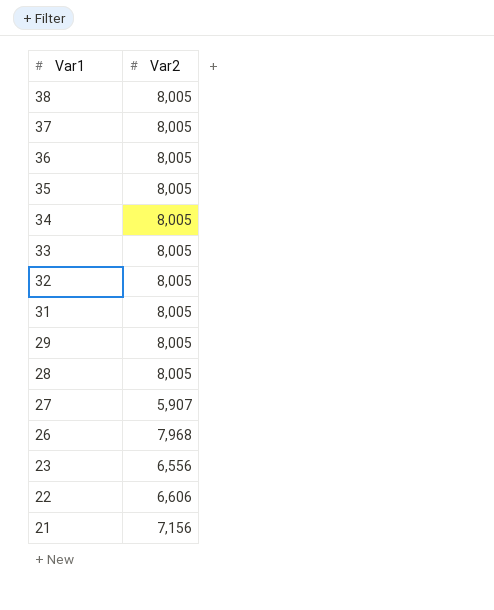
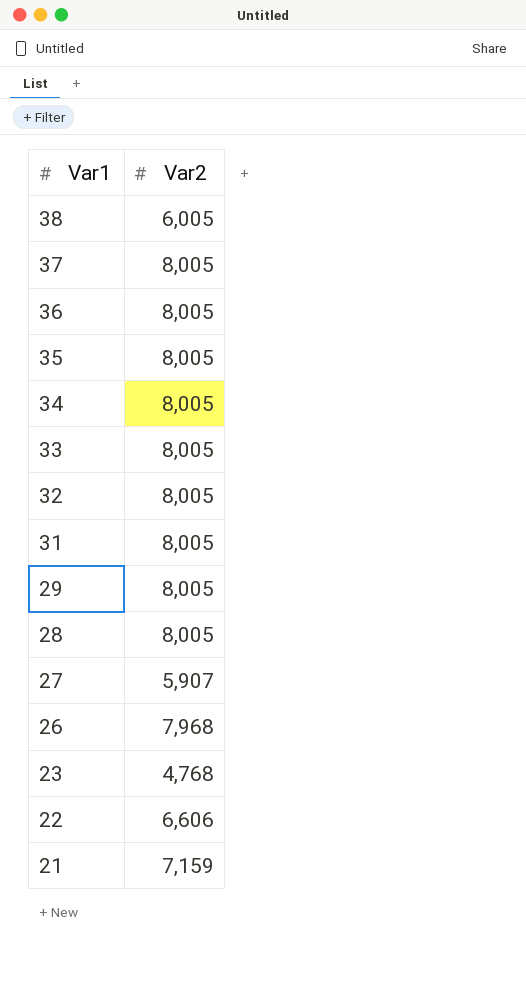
38 | Var2: 8,005 -> 6,005
23 | Var2: 6,556 -> 4,768
21 | Var2: 7,156 -> 7,159

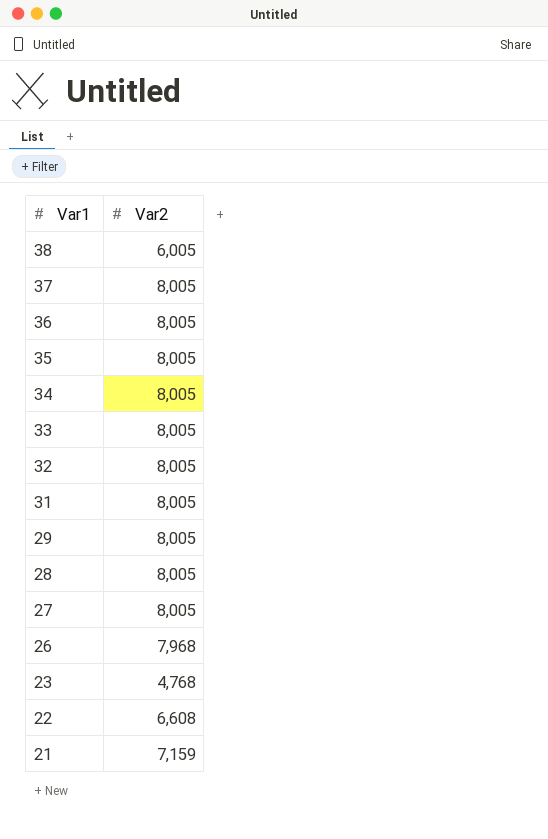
27 | Var2: 5,907 -> 8,005
22 | Var2: 6,606 -> 6,608

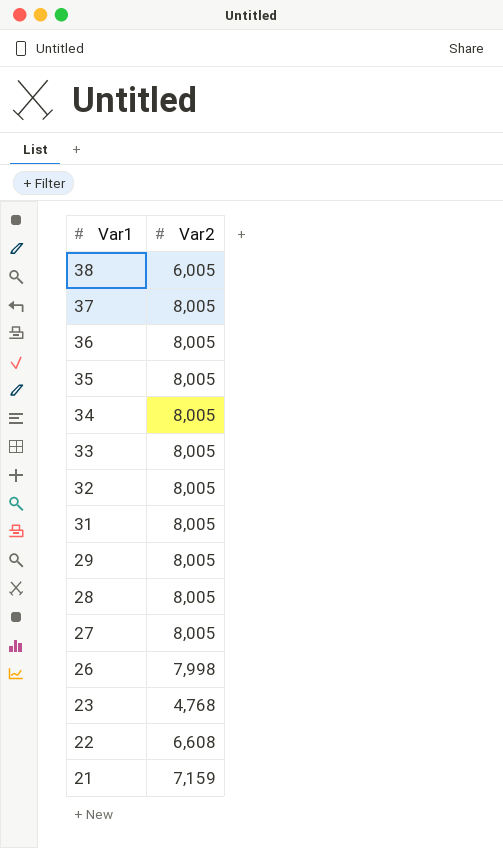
26 | Var2: 7,968 -> 7,998

